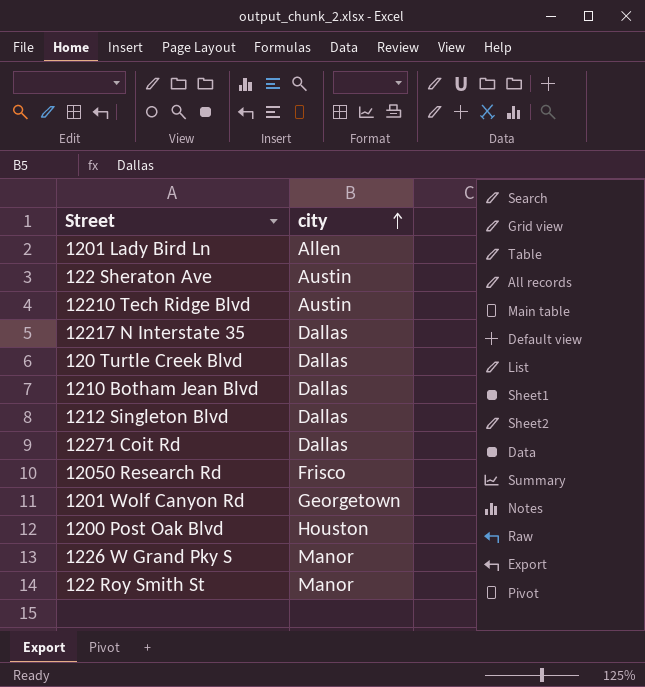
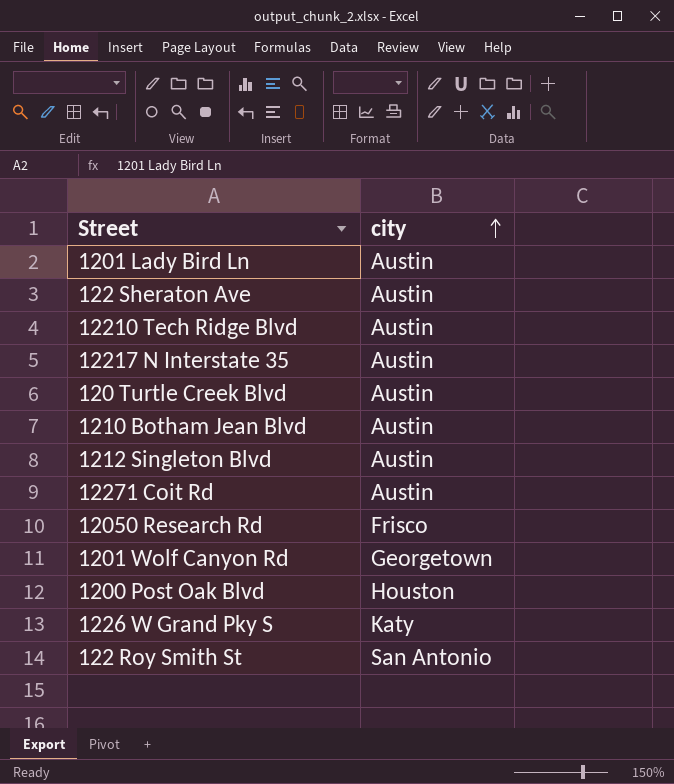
1201 Lady Bird Ln | city: Allen -> Austin
12217 N Interstate 35 | city: Dallas -> Austin
120 Turtle Creek Blvd | city: Dallas -> Austin
1210 Botham Jean Blvd | city: Dallas -> Austin
1212 Singleton Blvd | city: Dallas -> Austin
12271 Coit Rd | city: Dallas -> Austin
1226 W Grand Pky S | city: Manor -> Katy
122 Roy Smith St | city: Manor -> San Antonio

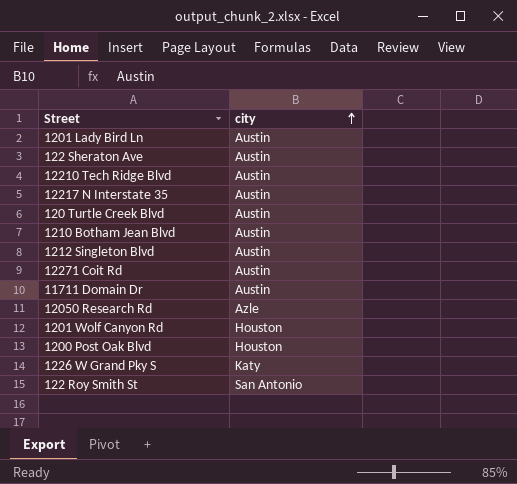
row 11711 Domain Dr: none -> Austin
12050 Research Rd | city: Frisco -> Azle
1201 Wolf Canyon Rd | city: Georgetown -> Houston

